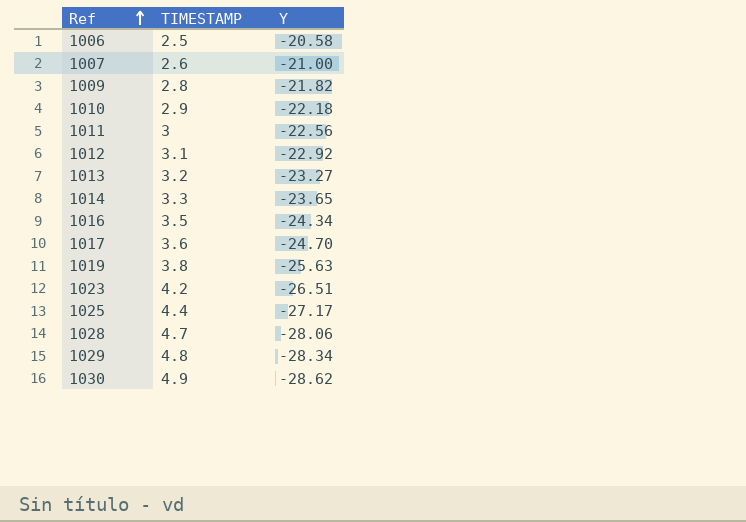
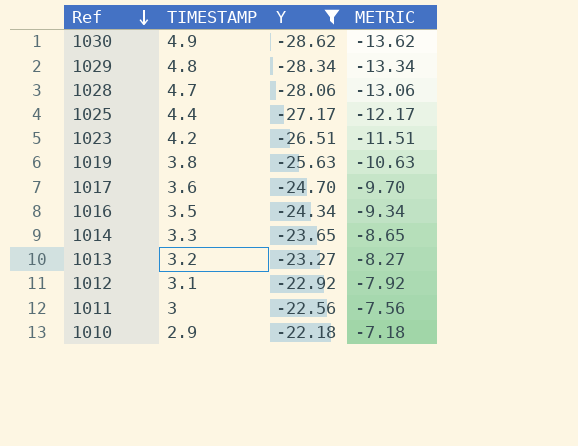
filter: none -> Y <= -22.18
row order: Ref ascending -> Ref descending
column METRIC | formula: none -> [Y] + 15

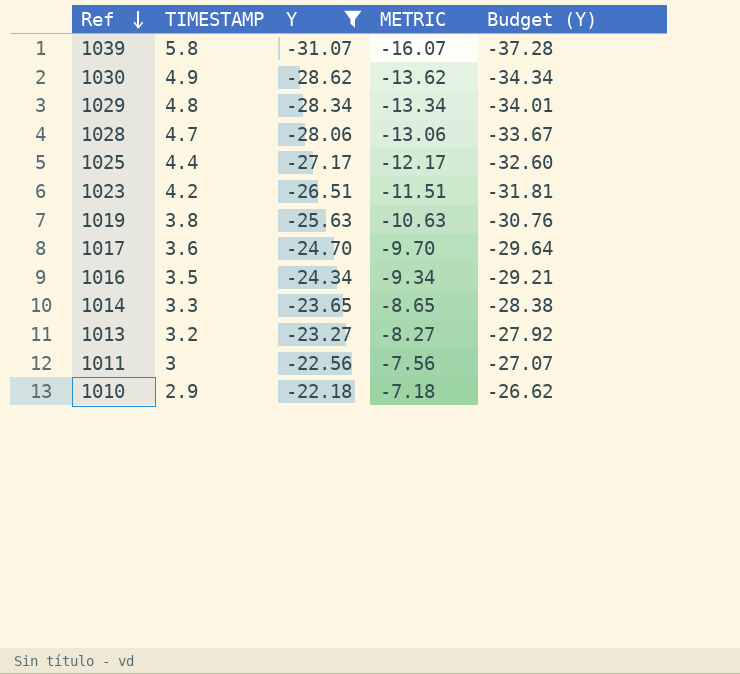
column Budget (Y) | formula: none -> [Y] * 1.2
row 1012: 3.1 | -22.92 | -7.92 -> none
row 1039: none -> 5.8 | -31.07 | -16.07 | -37.28

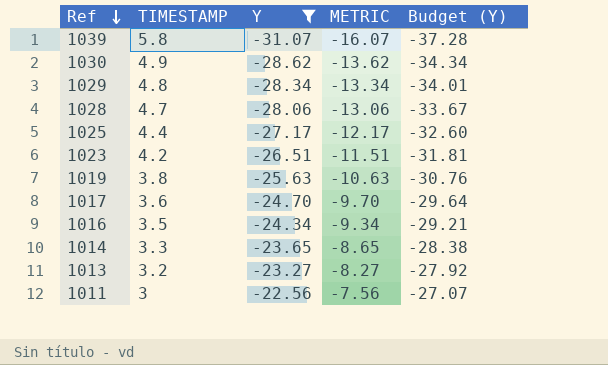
row 1010: 2.9 | -22.18 | -7.18 | -26.62 -> none

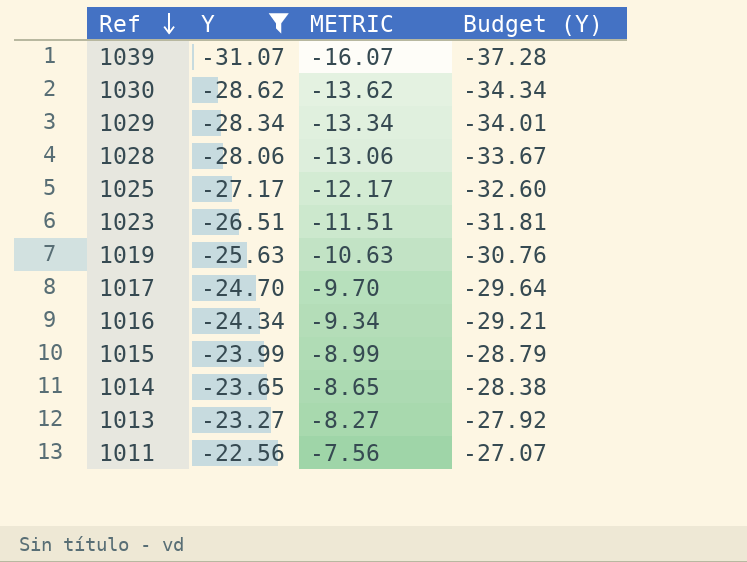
column TIMESTAMP | position: 2 -> none
row 1015: none -> -23.99 | -8.99 | -28.79

